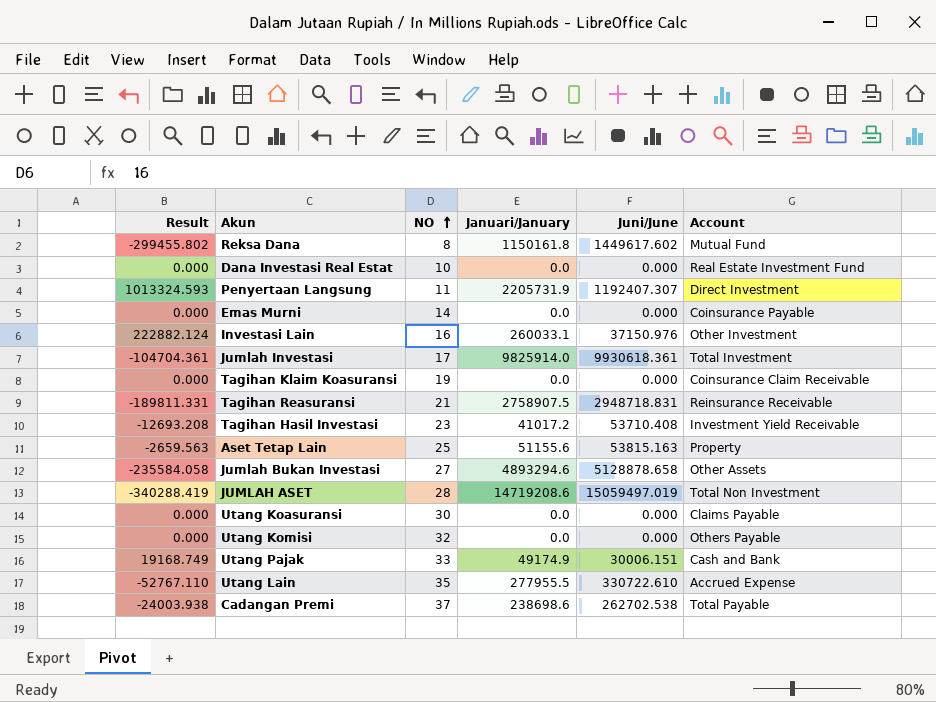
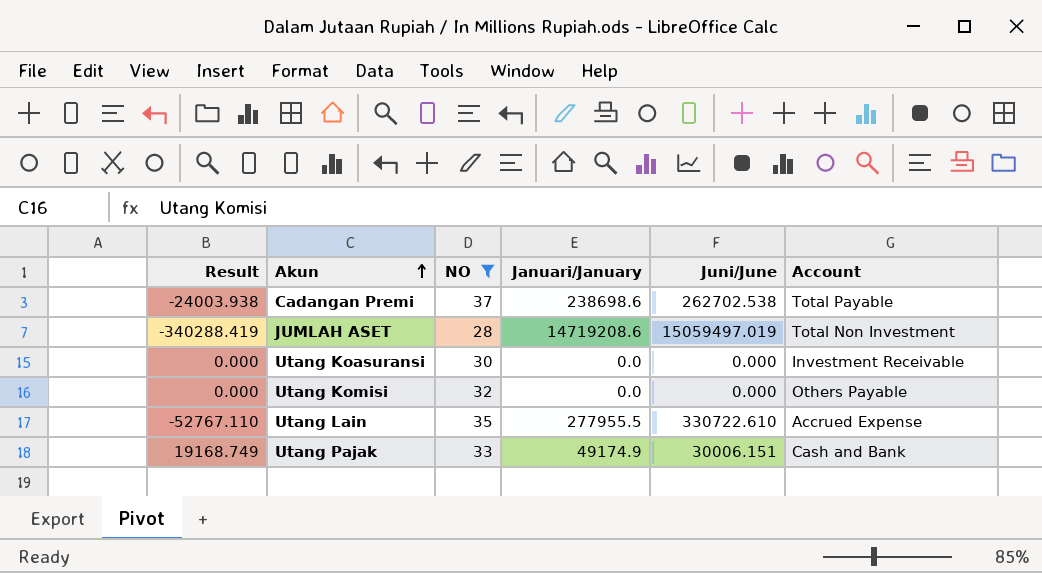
filter: none -> NO >= 28
row order: NO ascending -> Akun ascending
Utang Koasuransi | Account: Claims Payable -> Investment Receivable

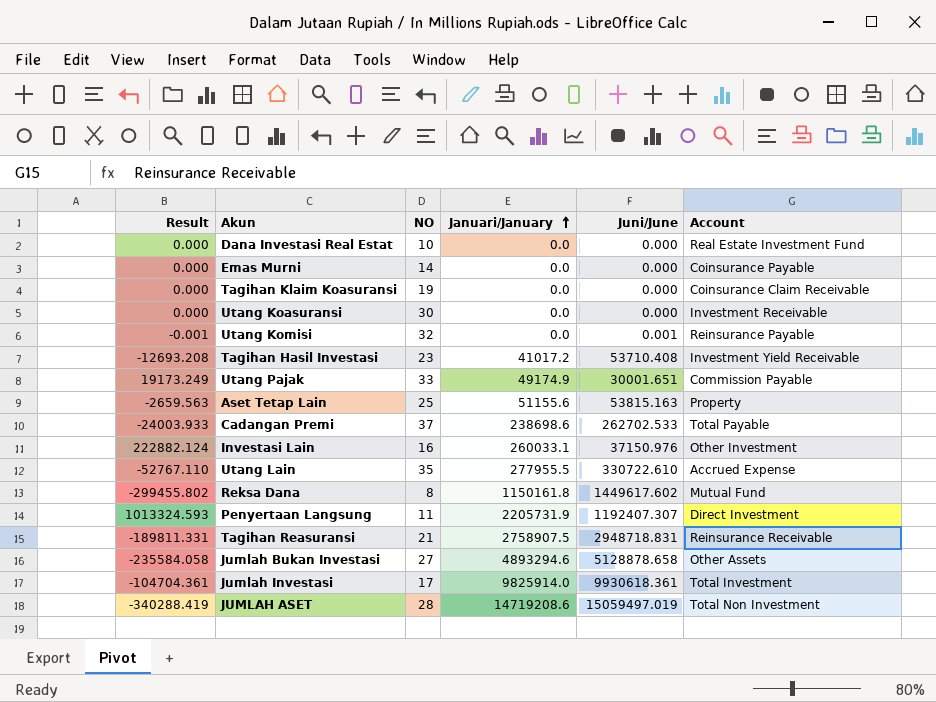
filter: NO >= 28 -> none
row order: Akun ascending -> Januari/January ascending
Utang Komisi | Result: 0.000 -> -0.001
Utang Komisi | Juni/June: 0.000 -> 0.001
Utang Komisi | Account: Others Payable -> Reinsurance Payable
Utang Pajak | Result: 19168.749 -> 19173.249
Utang Pajak | Juni/June: 30006.151 -> 30001.651
Utang Pajak | Account: Cash and Bank -> Commission Payable
Cadangan Premi | Result: -24003.938 -> -24003.933
Cadangan Premi | Juni/June: 262702.538 -> 262702.533

